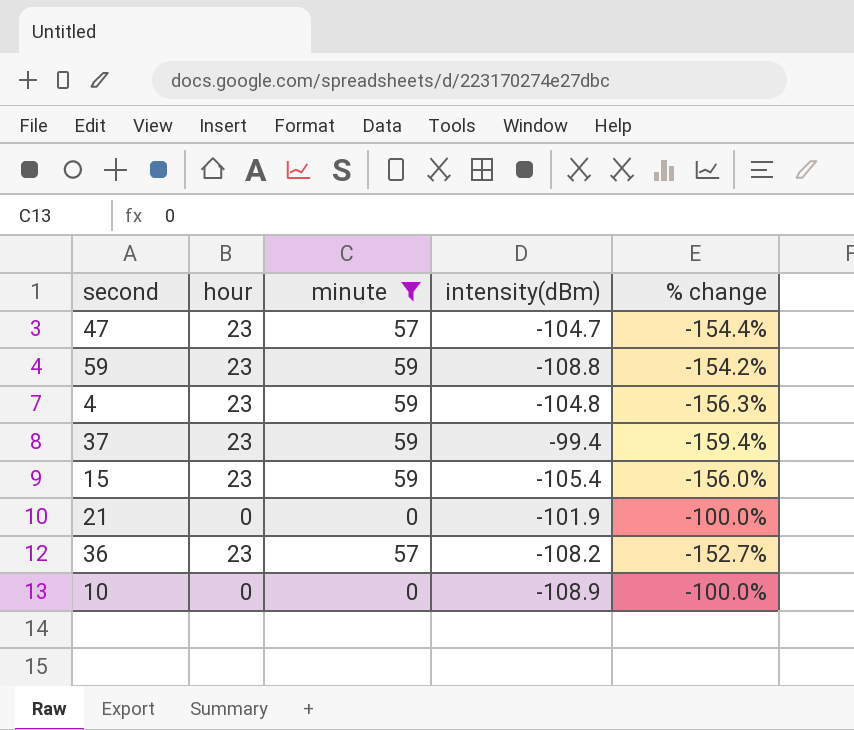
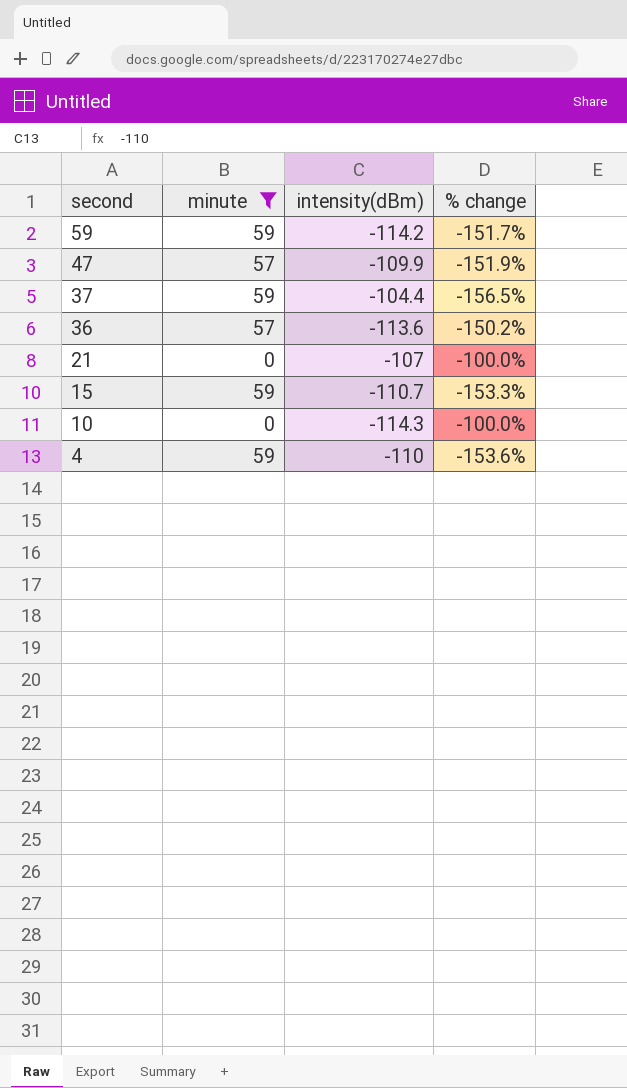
row order: none -> second descending
column hour | position: 2 -> none
59 | intensity(dBm): -108.8 -> -114.2
59 | % change: -154.2% -> -151.7%
47 | intensity(dBm): -104.7 -> -109.9
47 | % change: -154.4% -> -151.9%
37 | intensity(dBm): -99.4 -> -104.4
37 | % change: -159.4% -> -156.5%
36 | intensity(dBm): -108.2 -> -113.6
36 | % change: -152.7% -> -150.2%
21 | intensity(dBm): -101.9 -> -107
15 | intensity(dBm): -105.4 -> -110.7
15 | % change: -156.0% -> -153.3%
10 | intensity(dBm): -108.9 -> -114.3
4 | intensity(dBm): -104.8 -> -110
4 | % change: -156.3% -> -153.6%

